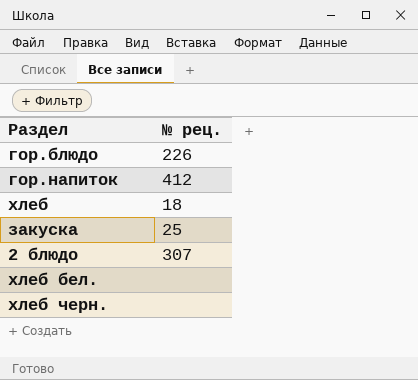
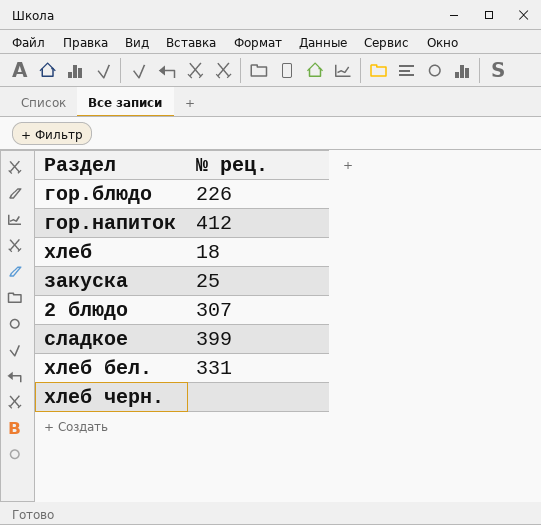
row сладкое: none -> 399
хлеб бел. | № рец.: none -> 331

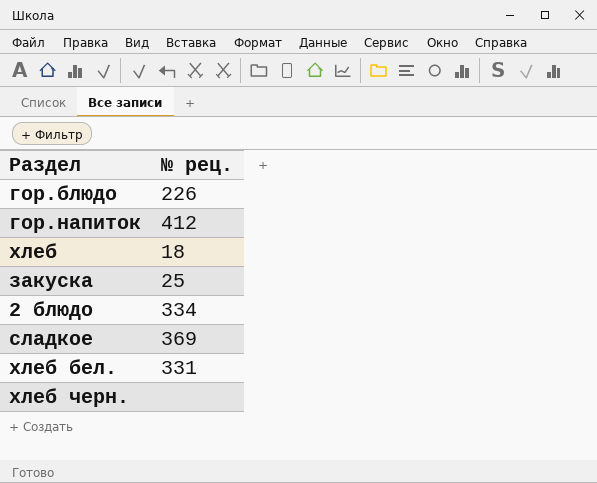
2 блюдо | № рец.: 307 -> 334
сладкое | № рец.: 399 -> 369

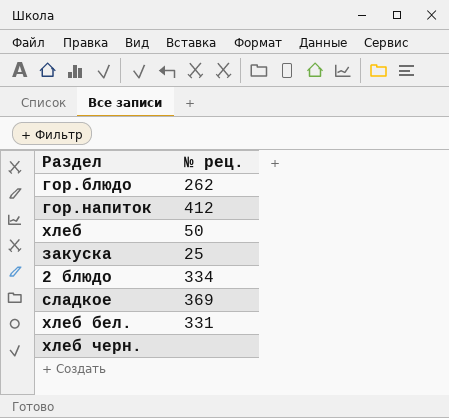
гор.блюдо | № рец.: 226 -> 262
хлеб | № рец.: 18 -> 50

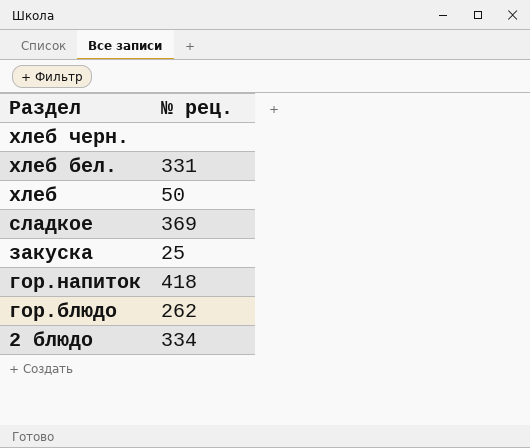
row order: none -> Раздел descending
гор.напиток | № рец.: 412 -> 418

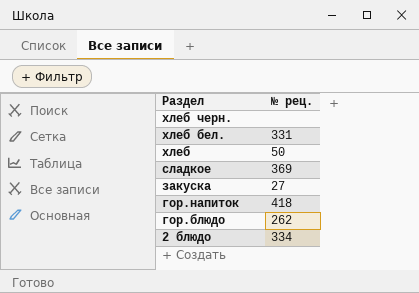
закуска | № рец.: 25 -> 27

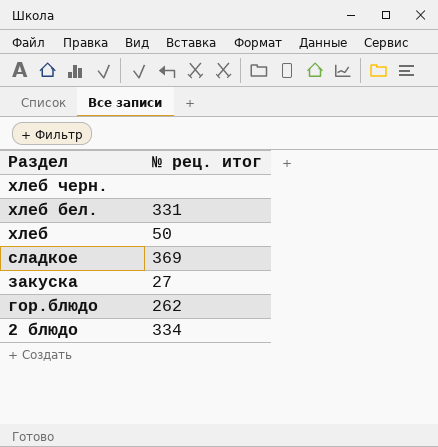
column name: № рец. -> № рец. итог
row гор.напиток: 418 -> none

